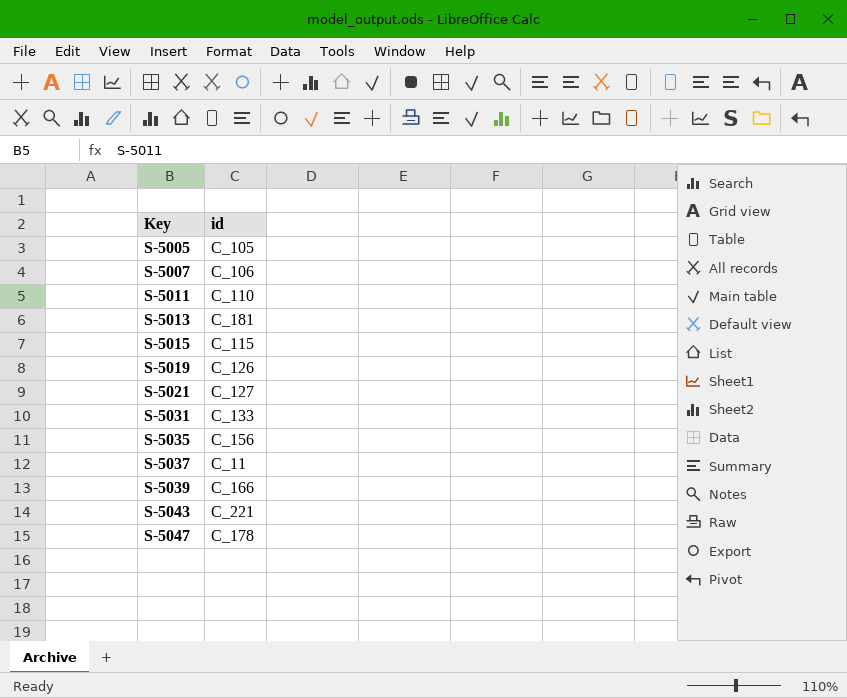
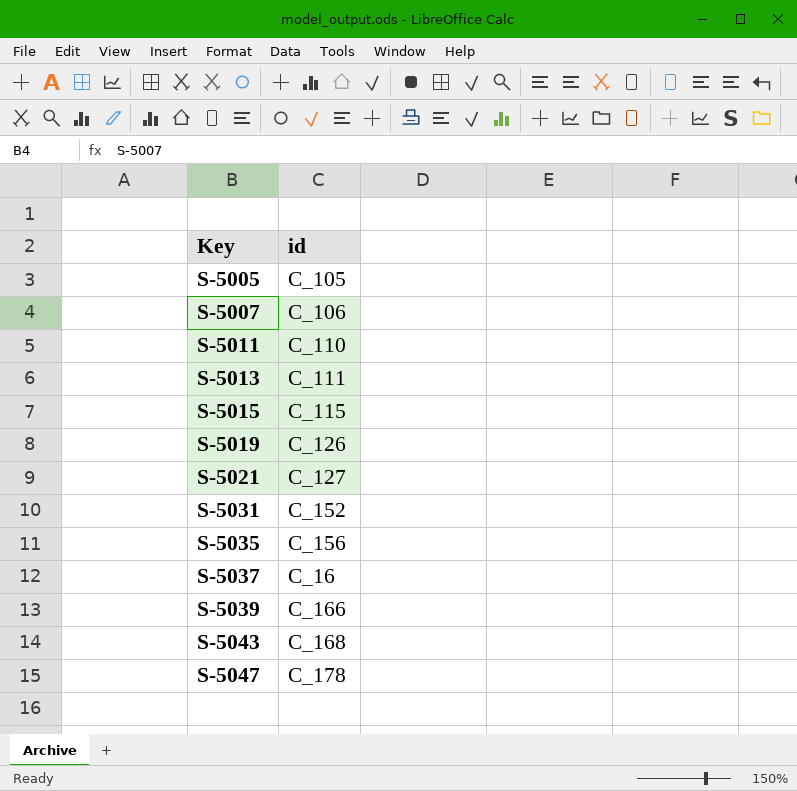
S-5013 | id: C_181 -> C_111
S-5031 | id: C_133 -> C_152
S-5037 | id: C_11 -> C_16
S-5043 | id: C_221 -> C_168

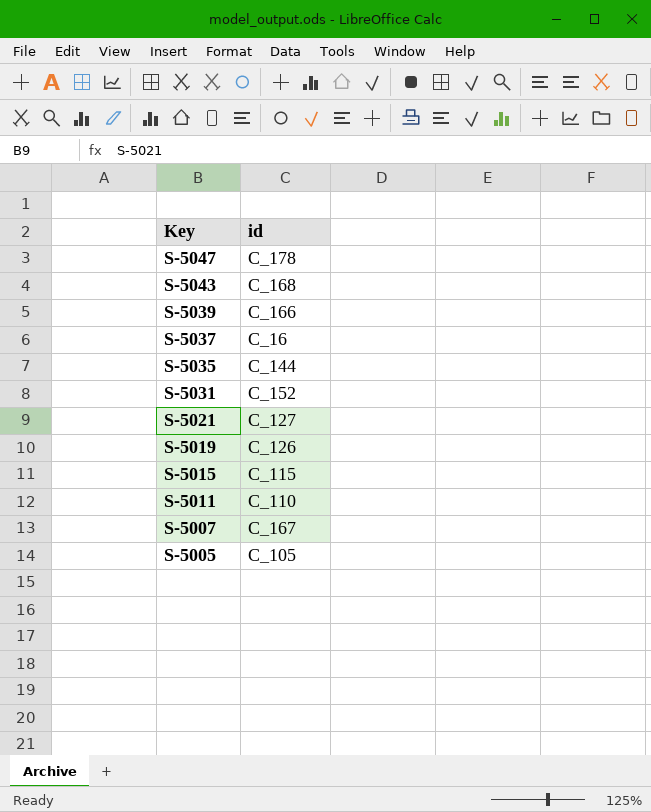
row order: Key ascending -> Key descending
row S-5013: C_111 -> none
S-5035 | id: C_156 -> C_144
S-5007 | id: C_106 -> C_167

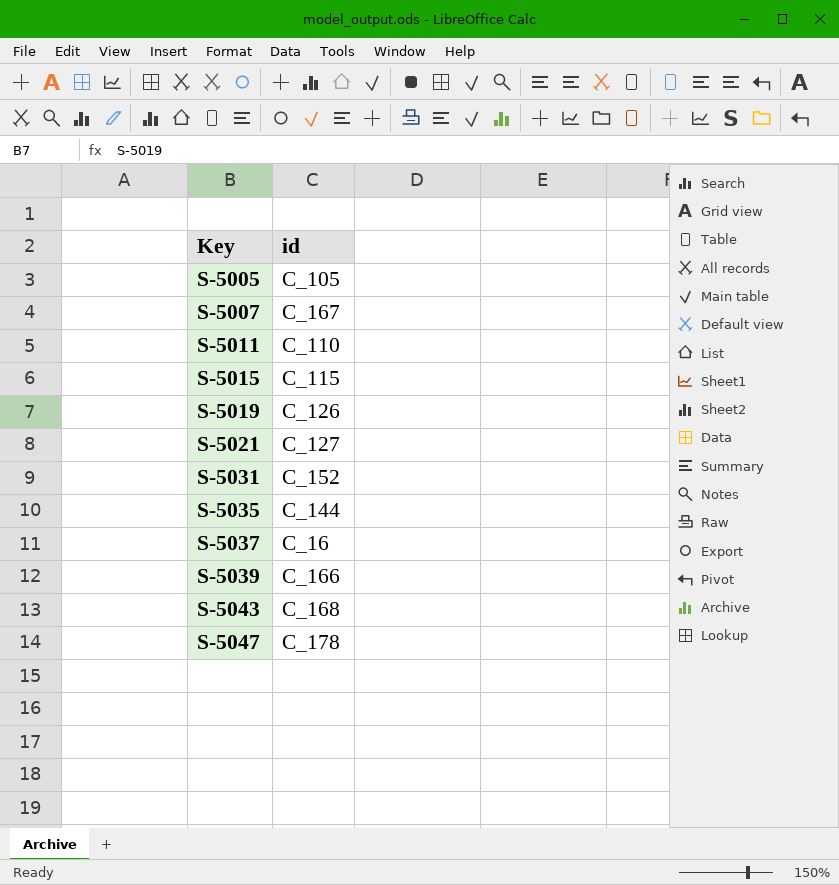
row order: Key descending -> Key ascending

